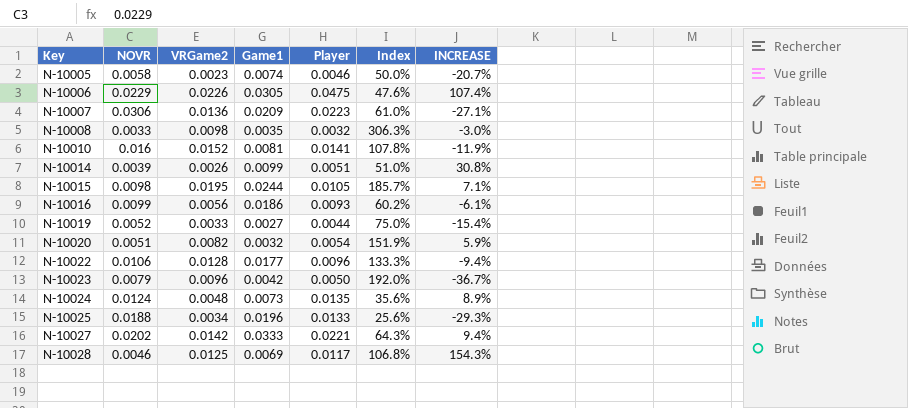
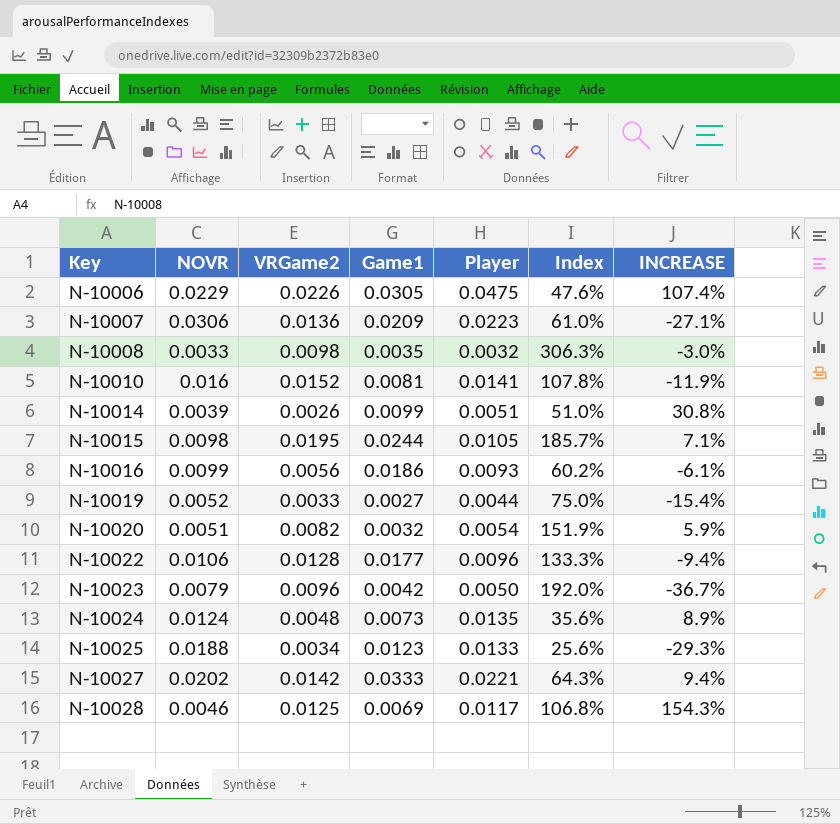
row N-10005: 0.0058 | 0.0023 | 0.0074 | 0.0046 | 50.0% | -20.7% -> none
N-10025 | Game1: 0.0196 -> 0.0123

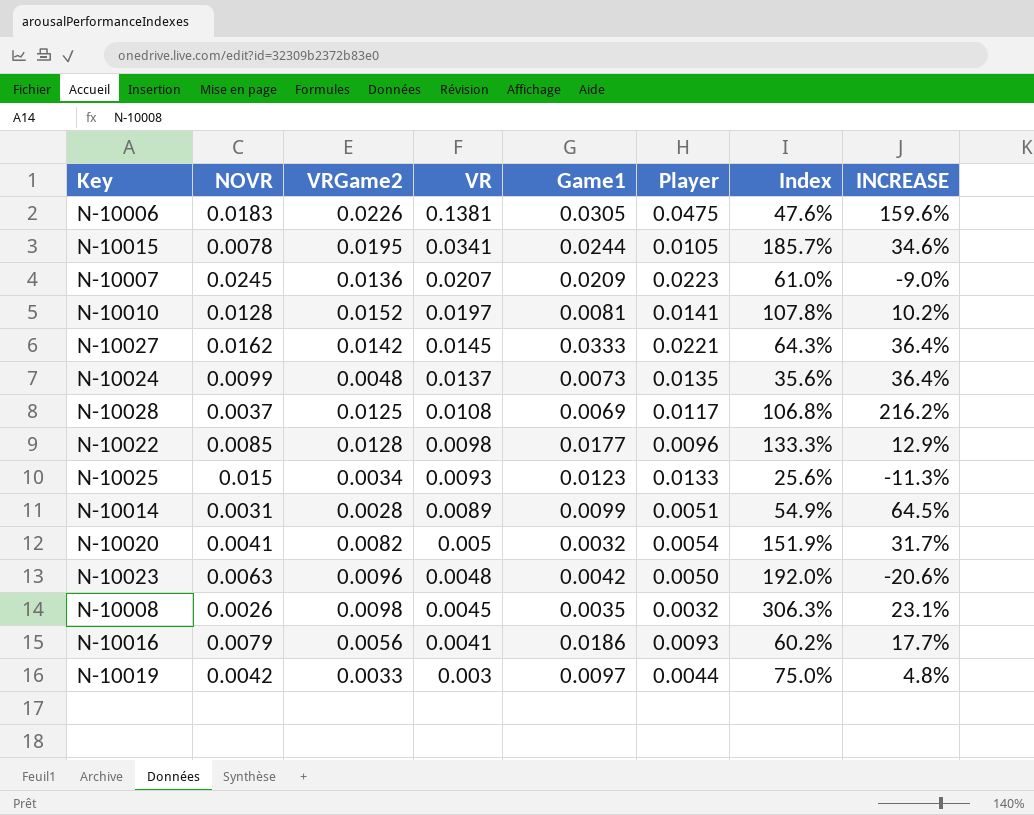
row order: Key ascending -> VR descending
column VR | position: none -> 4
N-10006 | NOVR: 0.0229 -> 0.0183
N-10006 | INCREASE: 107.4% -> 159.6%
N-10015 | NOVR: 0.0098 -> 0.0078
N-10015 | INCREASE: 7.1% -> 34.6%
N-10007 | NOVR: 0.0306 -> 0.0245
N-10007 | INCREASE: -27.1% -> -9.0%
N-10010 | NOVR: 0.016 -> 0.0128
N-10010 | INCREASE: -11.9% -> 10.2%
N-10027 | NOVR: 0.0202 -> 0.0162
N-10027 | INCREASE: 9.4% -> 36.4%
N-10024 | NOVR: 0.0124 -> 0.0099
N-10024 | INCREASE: 8.9% -> 36.4%
N-10028 | NOVR: 0.0046 -> 0.0037
N-10028 | INCREASE: 154.3% -> 216.2%
N-10022 | NOVR: 0.0106 -> 0.0085
N-10022 | INCREASE: -9.4% -> 12.9%
N-10025 | NOVR: 0.0188 -> 0.015
N-10025 | INCREASE: -29.3% -> -11.3%
N-10014 | NOVR: 0.0039 -> 0.0031
N-10014 | VRGame2: 0.0026 -> 0.0028
N-10014 | Index: 51.0% -> 54.9%
N-10014 | INCREASE: 30.8% -> 64.5%
N-10020 | NOVR: 0.0051 -> 0.0041
N-10020 | INCREASE: 5.9% -> 31.7%
N-10023 | NOVR: 0.0079 -> 0.0063
N-10023 | INCREASE: -36.7% -> -20.6%
N-10008 | NOVR: 0.0033 -> 0.0026
N-10008 | INCREASE: -3.0% -> 23.1%
N-10016 | NOVR: 0.0099 -> 0.0079
N-10016 | INCREASE: -6.1% -> 17.7%
N-10019 | NOVR: 0.0052 -> 0.0042
N-10019 | Game1: 0.0027 -> 0.0097
N-10019 | INCREASE: -15.4% -> 4.8%

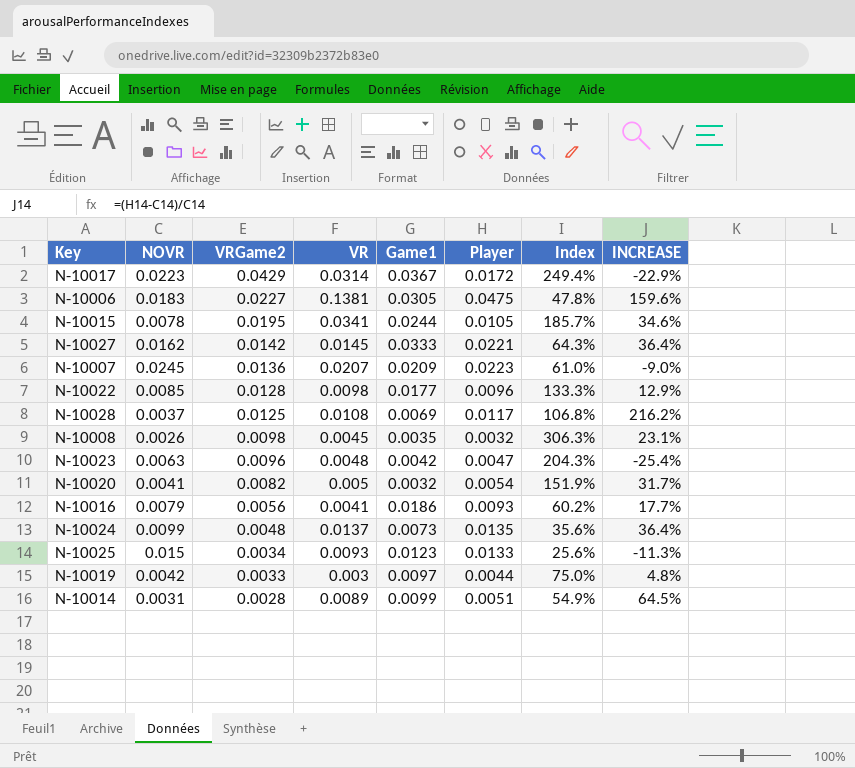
row order: VR descending -> VRGame2 descending
row N-10010: 0.0128 | 0.0152 | 0.0197 | 0.0081 | 0.0141 | 107.8% | 10.2% -> none
row N-10017: none -> 0.0223 | 0.0429 | 0.0314 | 0.0367 | 0.0172 | 249.4% | -22.9%
N-10006 | VRGame2: 0.0226 -> 0.0227
N-10006 | Index: 47.6% -> 47.8%
N-10023 | Player: 0.0050 -> 0.0047
N-10023 | Index: 192.0% -> 204.3%
N-10023 | INCREASE: -20.6% -> -25.4%

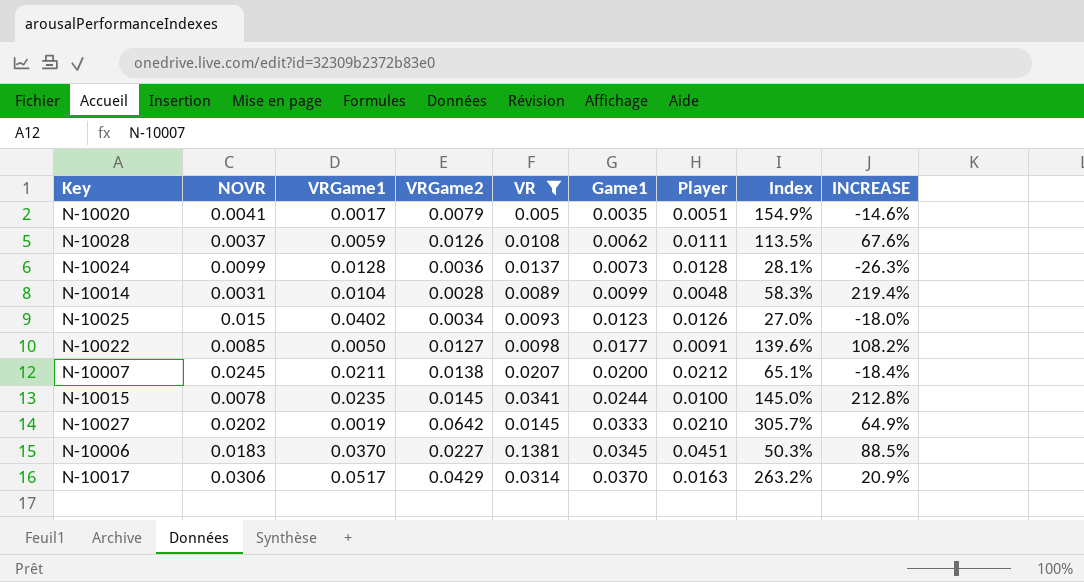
filter: none -> VR >= 0.005
row order: VRGame2 descending -> Game1 ascending
column VRGame1 | position: none -> 3
column INCREASE | formula: ([Player] - [NOVR]) / [NOVR] -> ([Game1] - [NOVR]) / [NOVR]
N-10020 | VRGame2: 0.0082 -> 0.0079
N-10020 | Game1: 0.0032 -> 0.0035
N-10020 | Player: 0.0054 -> 0.0051
N-10020 | Index: 151.9% -> 154.9%
N-10028 | VRGame2: 0.0125 -> 0.0126
N-10028 | Game1: 0.0069 -> 0.0062
N-10028 | Player: 0.0117 -> 0.0111
N-10028 | Index: 106.8% -> 113.5%
N-10024 | VRGame2: 0.0048 -> 0.0036
N-10024 | Player: 0.0135 -> 0.0128
N-10024 | Index: 35.6% -> 28.1%
N-10014 | Player: 0.0051 -> 0.0048
N-10014 | Index: 54.9% -> 58.3%
N-10025 | Player: 0.0133 -> 0.0126
N-10025 | Index: 25.6% -> 27.0%
N-10022 | VRGame2: 0.0128 -> 0.0127
N-10022 | Player: 0.0096 -> 0.0091
N-10022 | Index: 133.3% -> 139.6%
N-10007 | VRGame2: 0.0136 -> 0.0138
N-10007 | Game1: 0.0209 -> 0.0200
N-10007 | Player: 0.0223 -> 0.0212
N-10007 | Index: 61.0% -> 65.1%
N-10015 | VRGame2: 0.0195 -> 0.0145
N-10015 | Player: 0.0105 -> 0.0100
N-10015 | Index: 185.7% -> 145.0%
N-10027 | NOVR: 0.0162 -> 0.0202
N-10027 | VRGame2: 0.0142 -> 0.0642
N-10027 | Player: 0.0221 -> 0.0210
N-10027 | Index: 64.3% -> 305.7%
N-10006 | Game1: 0.0305 -> 0.0345
N-10006 | Player: 0.0475 -> 0.0451
N-10006 | Index: 47.8% -> 50.3%
N-10017 | NOVR: 0.0223 -> 0.0306
N-10017 | Game1: 0.0367 -> 0.0370
N-10017 | Player: 0.0172 -> 0.0163
N-10017 | Index: 249.4% -> 263.2%

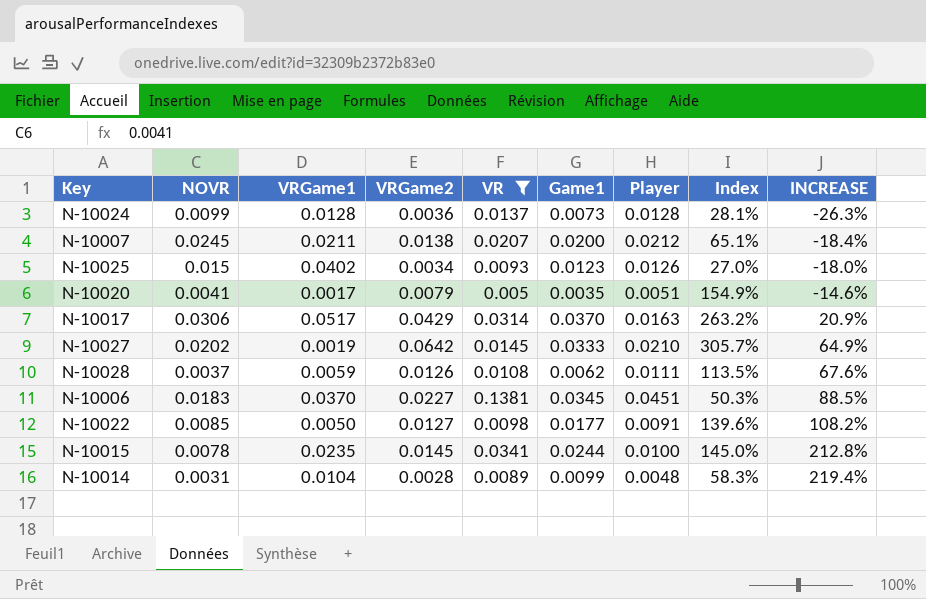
row order: Game1 ascending -> INCREASE ascending

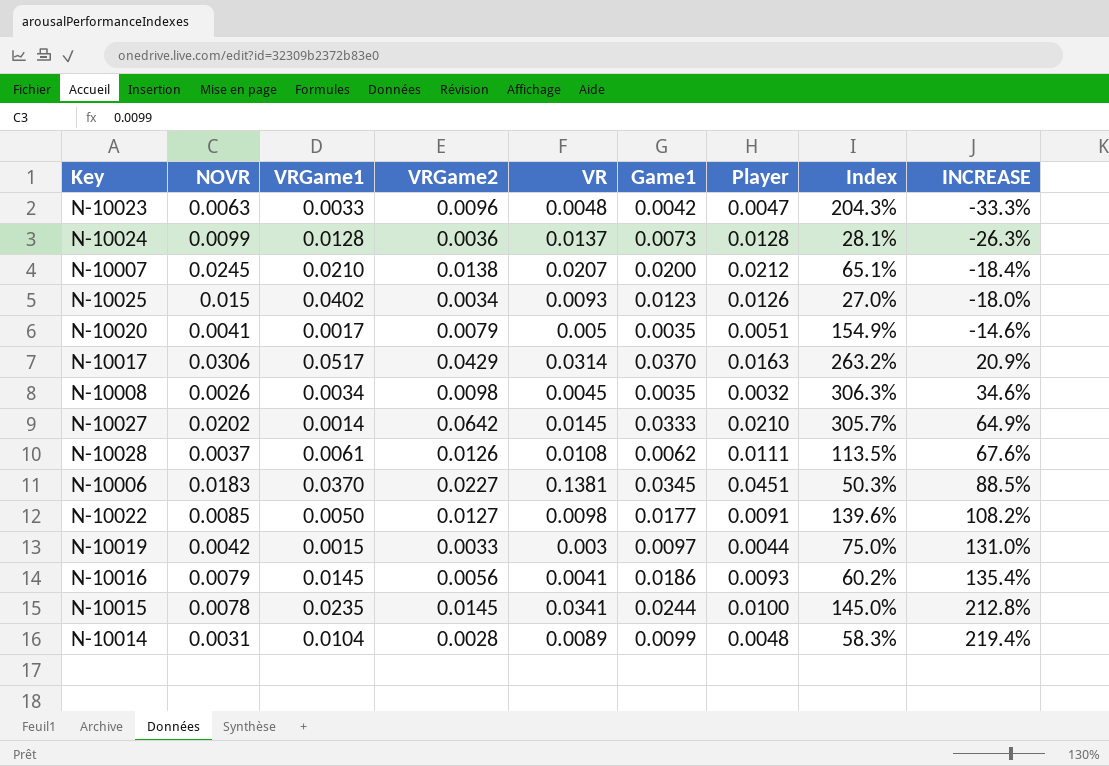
filter: VR >= 0.005 -> none
N-10007 | VRGame1: 0.0211 -> 0.0210
N-10027 | VRGame1: 0.0019 -> 0.0014
N-10028 | VRGame1: 0.0059 -> 0.0061

